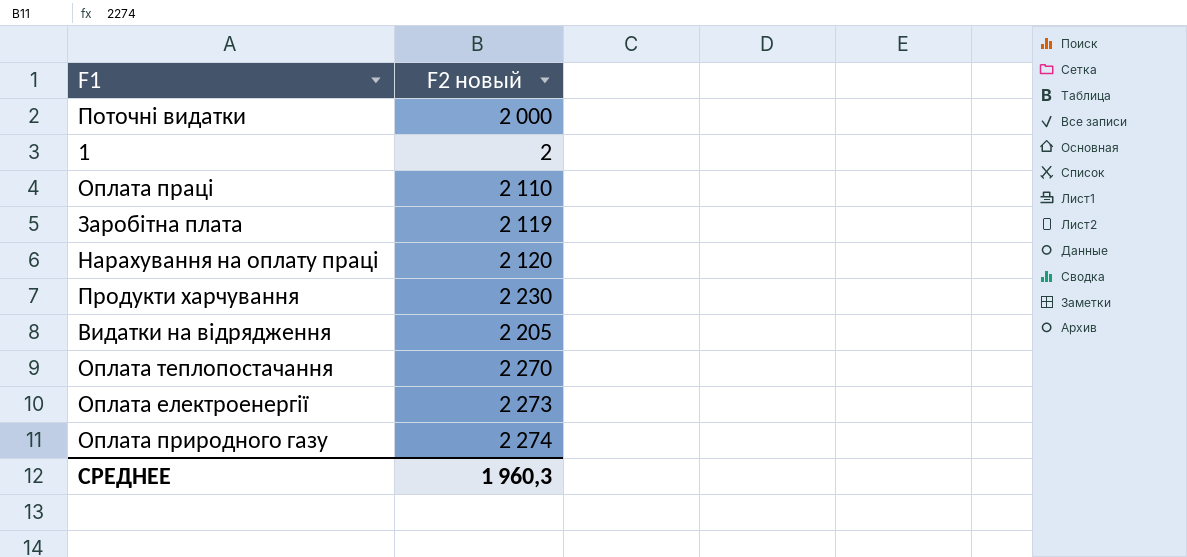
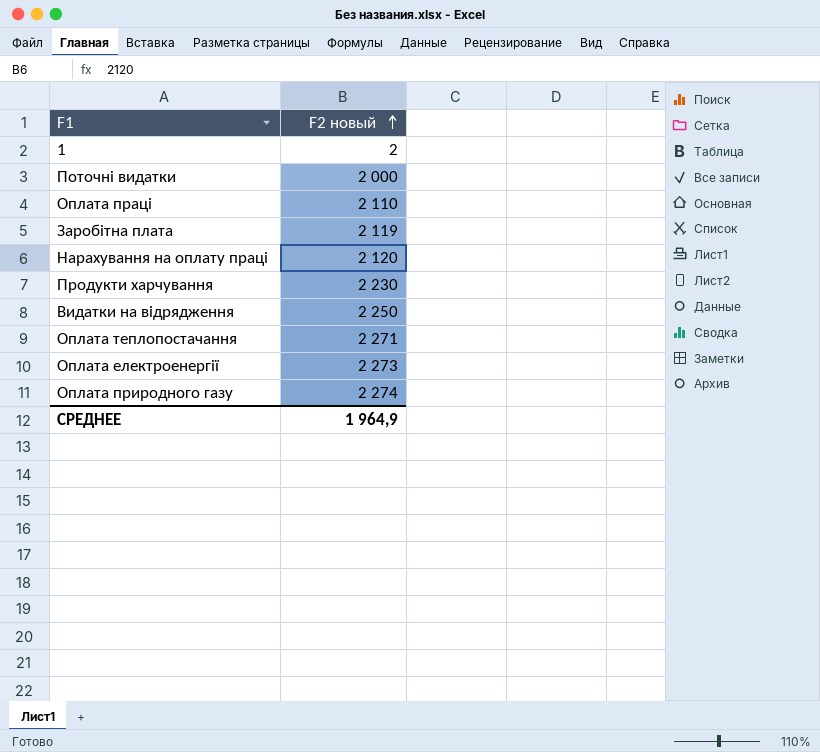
row order: none -> F2 новый ascending
Видатки на відрядження | F2 новый: 2 205 -> 2 250
Оплата теплопостачання | F2 новый: 2 270 -> 2 271
СРЕДНЕЕ | F2 новый: 1 960,3 -> 1 964,9

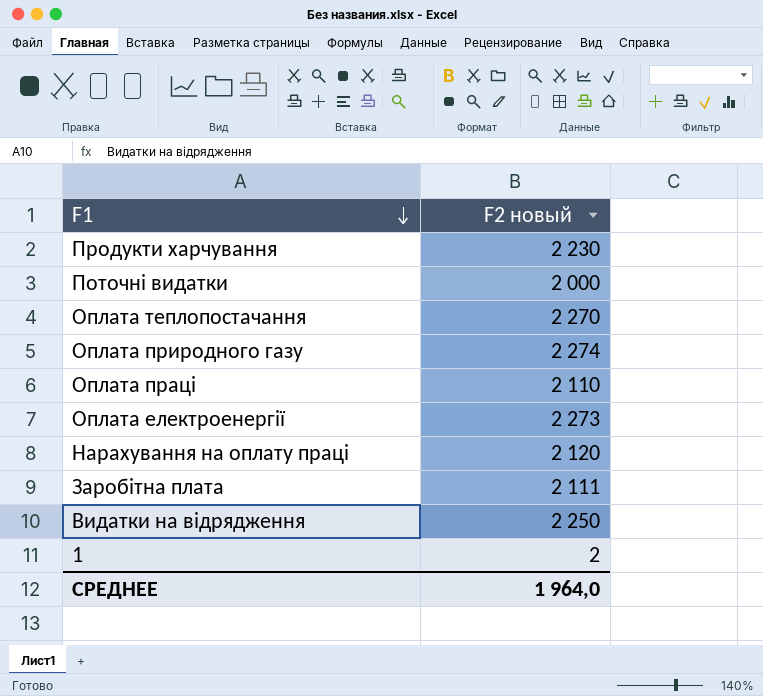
row order: F2 новый ascending -> F1 descending
Оплата теплопостачання | F2 новый: 2 271 -> 2 270
Заробітна плата | F2 новый: 2 119 -> 2 111
СРЕДНЕЕ | F2 новый: 1 964,9 -> 1 964,0

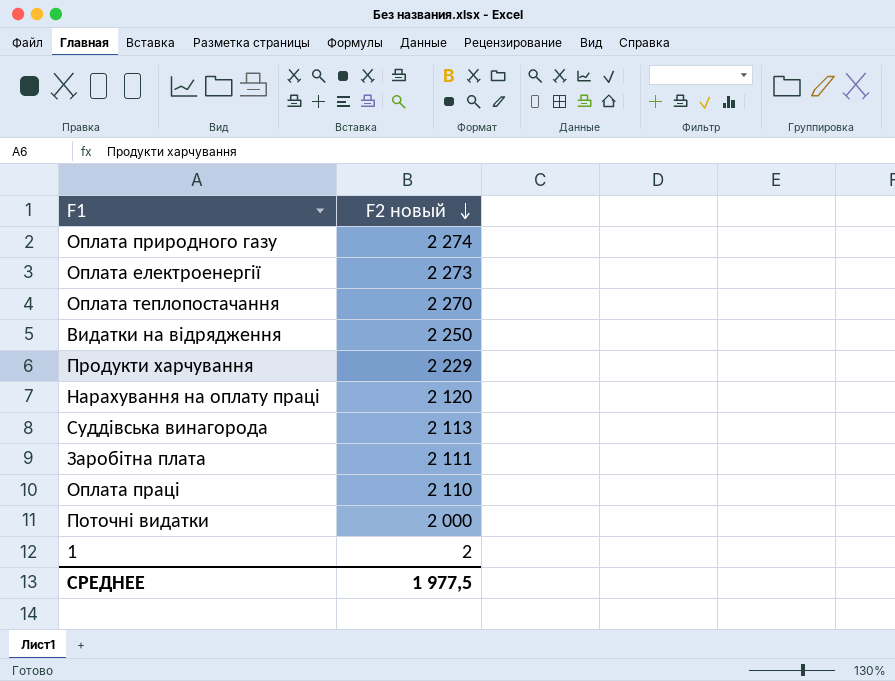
row order: F1 descending -> F2 новый descending
Продукти харчування | F2 новый: 2 230 -> 2 229
row Суддівська винагорода: none -> 2 113
СРЕДНЕЕ | F2 новый: 1 964,0 -> 1 977,5

